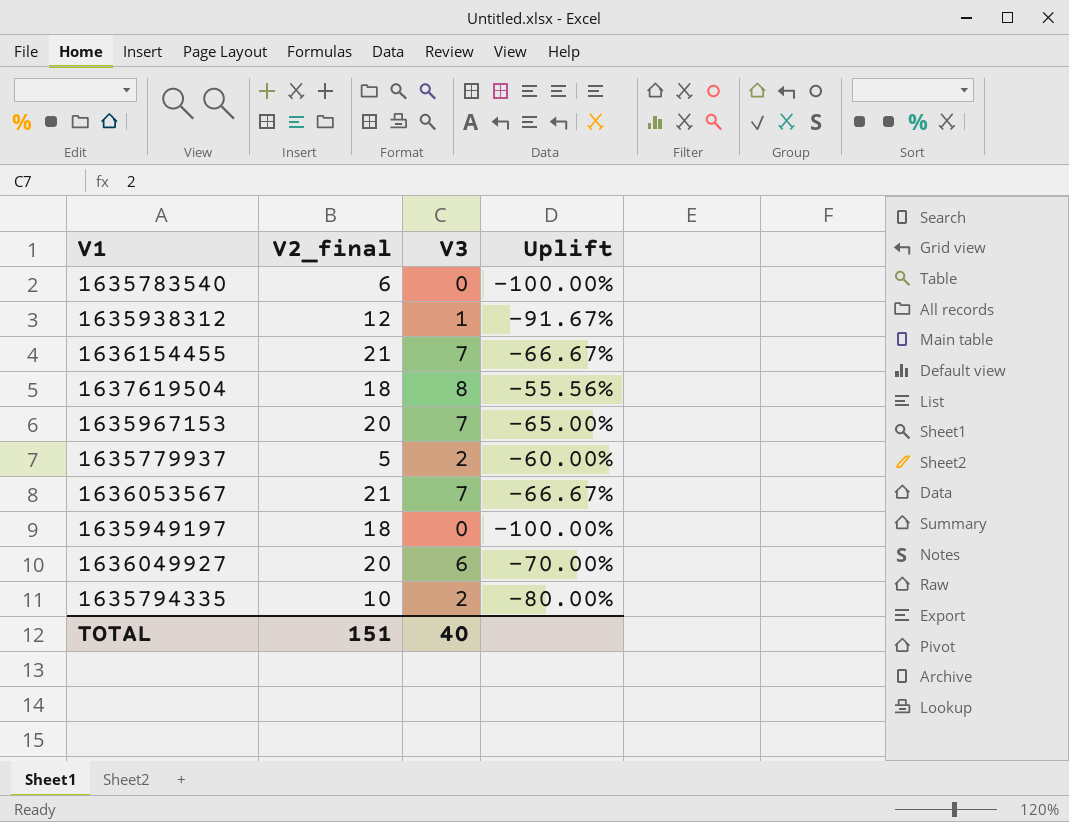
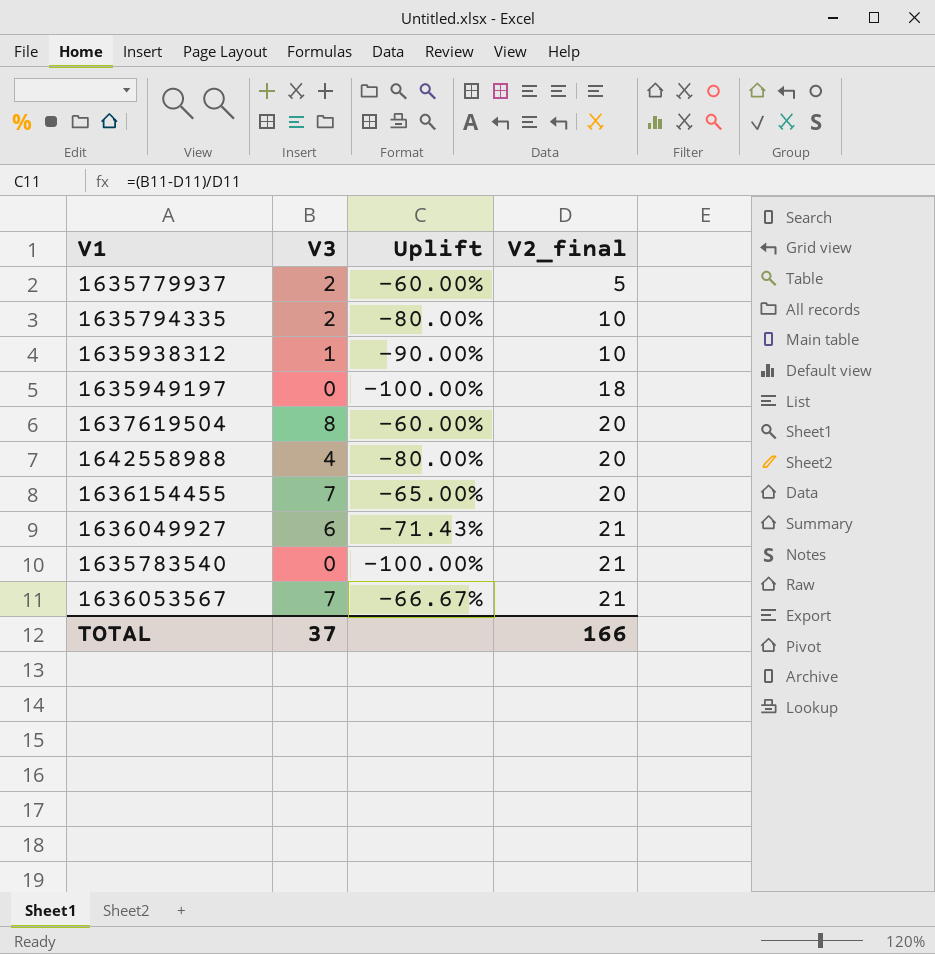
row order: none -> V2_final ascending
column V2_final | position: 2 -> 4
row 1635967153: 20 | 7 | -65.00% -> none
1635938312 | Uplift: -91.67% -> -90.00%
1635938312 | V2_final: 12 -> 10
1637619504 | Uplift: -55.56% -> -60.00%
1637619504 | V2_final: 18 -> 20
row 1642558988: none -> 4 | -80.00% | 20
1636154455 | Uplift: -66.67% -> -65.00%
1636154455 | V2_final: 21 -> 20
1636049927 | Uplift: -70.00% -> -71.43%
1636049927 | V2_final: 20 -> 21
1635783540 | V2_final: 6 -> 21
TOTAL | V3: 40 -> 37
TOTAL | V2_final: 151 -> 166

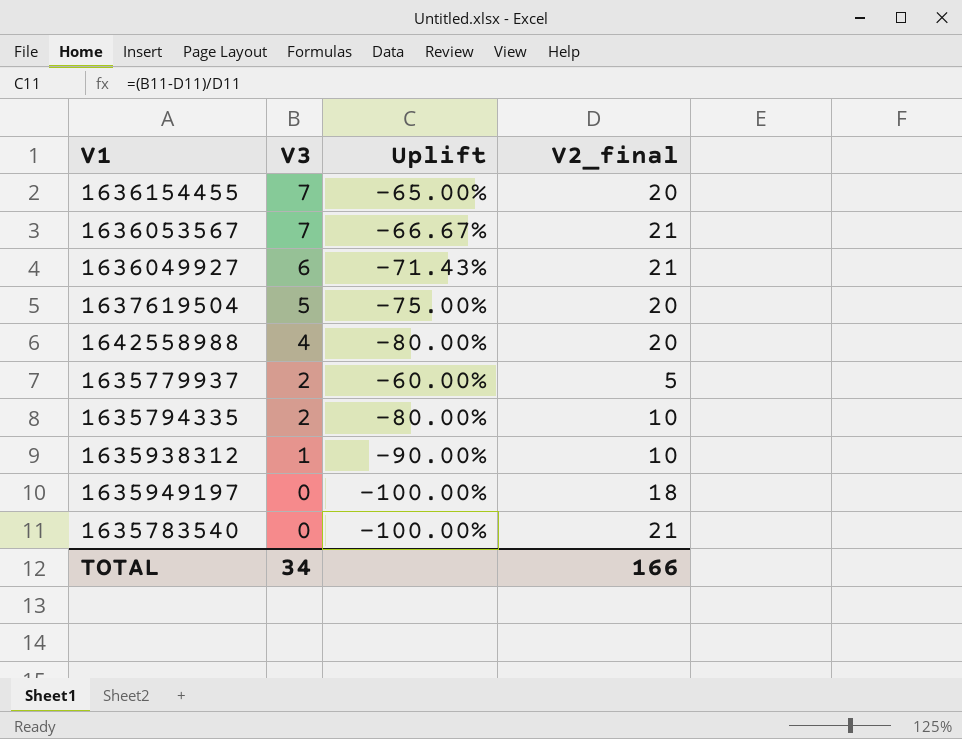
row order: V2_final ascending -> V3 descending
1637619504 | V3: 8 -> 5
1637619504 | Uplift: -60.00% -> -75.00%
TOTAL | V3: 37 -> 34

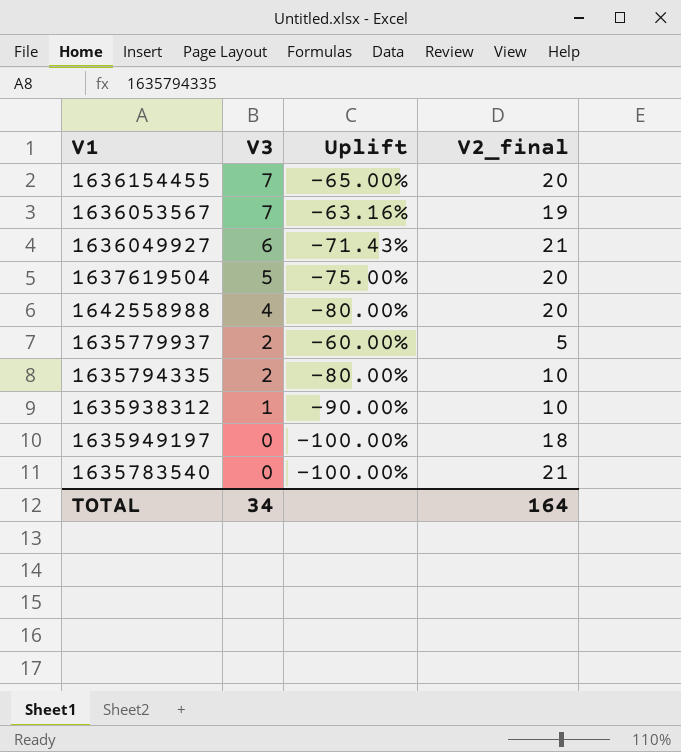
1636053567 | Uplift: -66.67% -> -63.16%
1636053567 | V2_final: 21 -> 19
TOTAL | V2_final: 166 -> 164

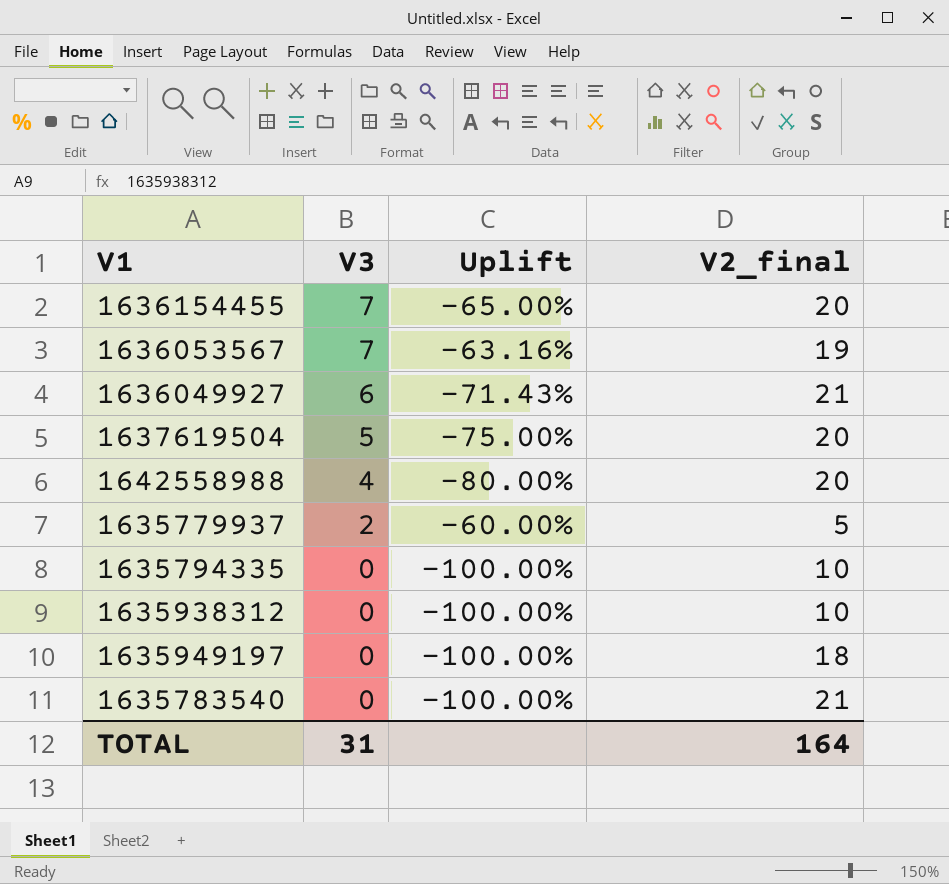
1635794335 | V3: 2 -> 0
1635794335 | Uplift: -80.00% -> -100.00%
1635938312 | V3: 1 -> 0
1635938312 | Uplift: -90.00% -> -100.00%
TOTAL | V3: 34 -> 31

